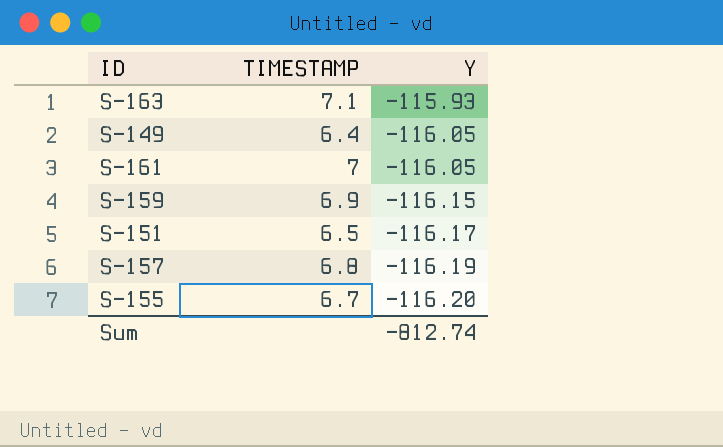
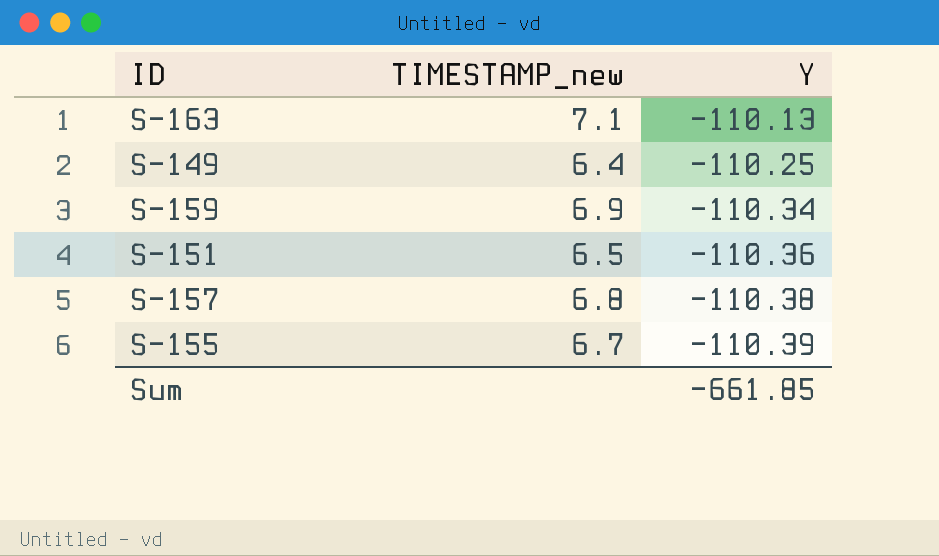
column name: TIMESTAMP -> TIMESTAMP_new
row S-161: 7 | -116.05 -> none
S-163 | Y: -115.93 -> -110.13
S-149 | Y: -116.05 -> -110.25
S-159 | Y: -116.15 -> -110.34
S-151 | Y: -116.17 -> -110.36
S-157 | Y: -116.19 -> -110.38
S-155 | Y: -116.20 -> -110.39
Sum | Y: -812.74 -> -661.85

